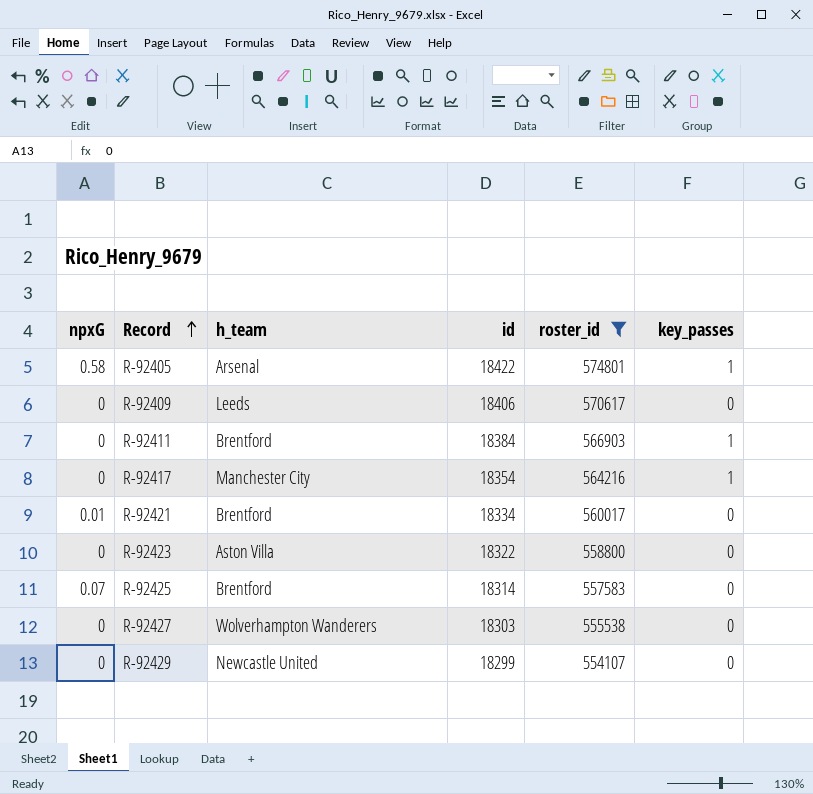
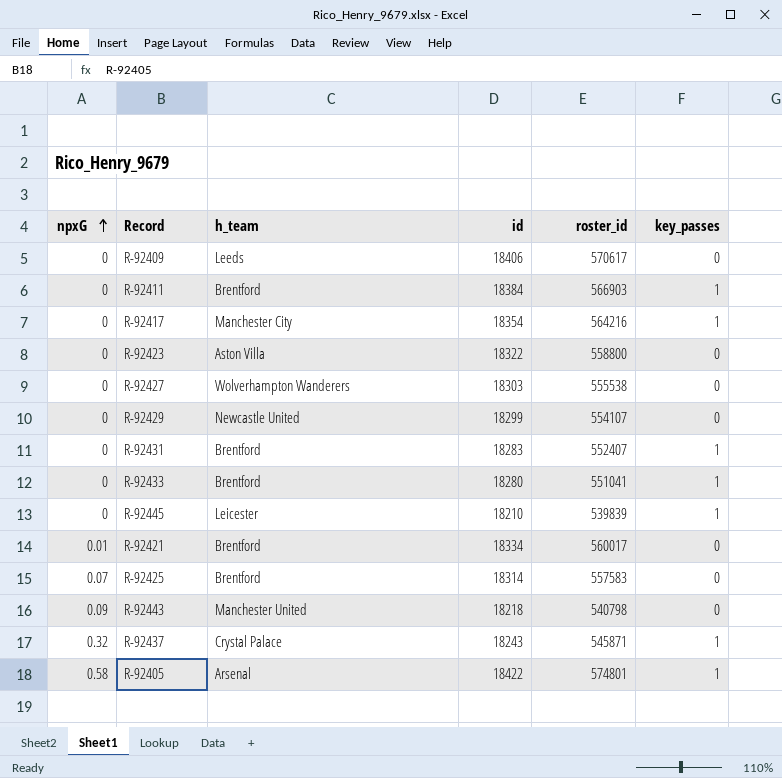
filter: roster_id >= 554107 -> none
row order: Record ascending -> npxG ascending

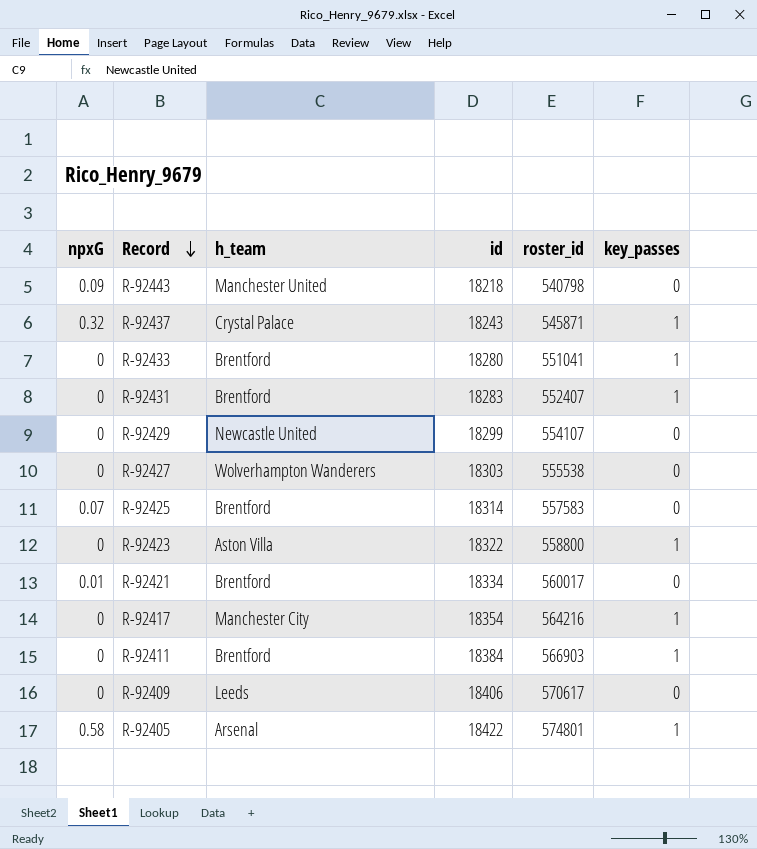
row order: npxG ascending -> Record descending
row R-92445: 0 | Leicester | 18210 | 539839 | 1 -> none
R-92423 | key_passes: 0 -> 1

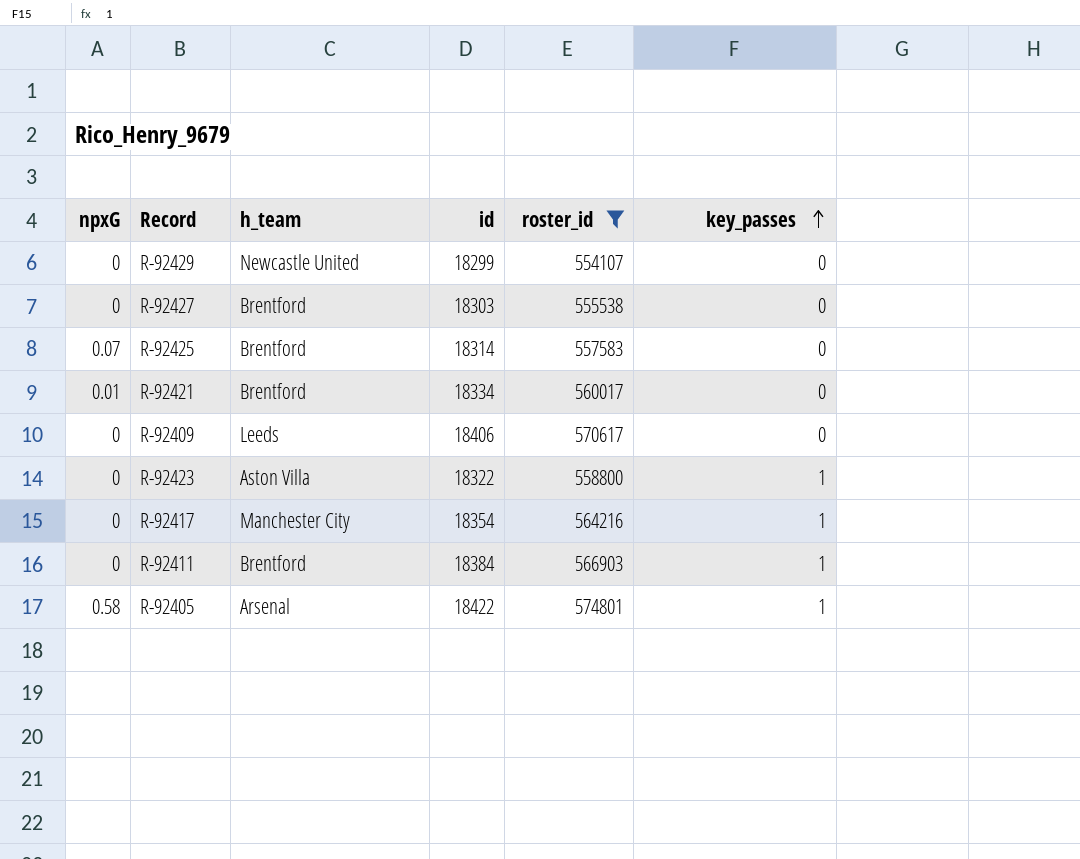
filter: none -> roster_id >= 554107
row order: Record descending -> key_passes ascending
R-92427 | h_team: Wolverhampton Wanderers -> Brentford

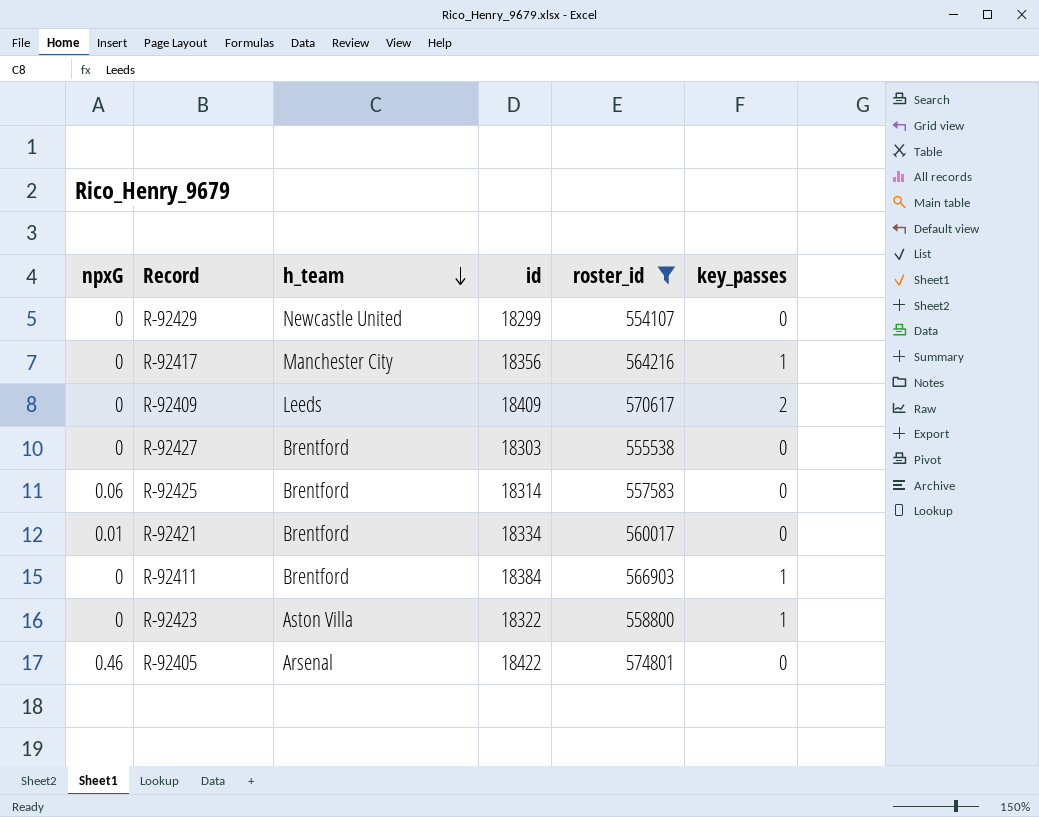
row order: key_passes ascending -> h_team descending
R-92417 | id: 18354 -> 18356
R-92409 | id: 18406 -> 18409
R-92409 | key_passes: 0 -> 2
R-92425 | npxG: 0.07 -> 0.06
R-92405 | npxG: 0.58 -> 0.46
R-92405 | key_passes: 1 -> 0

